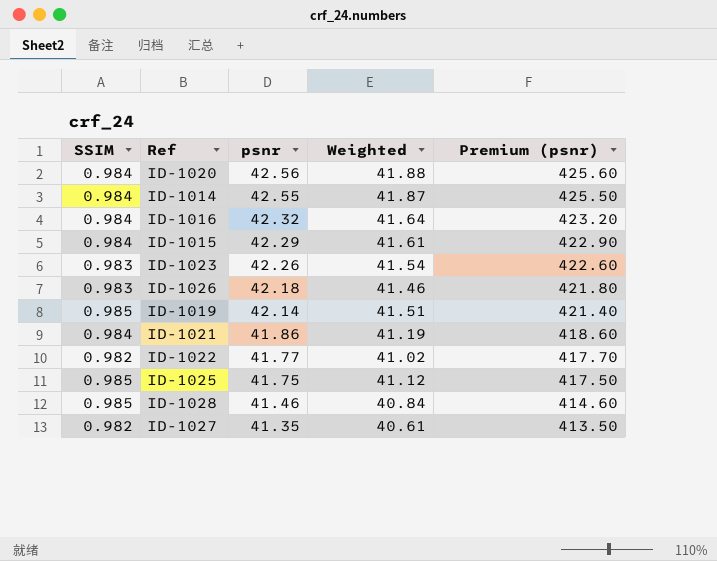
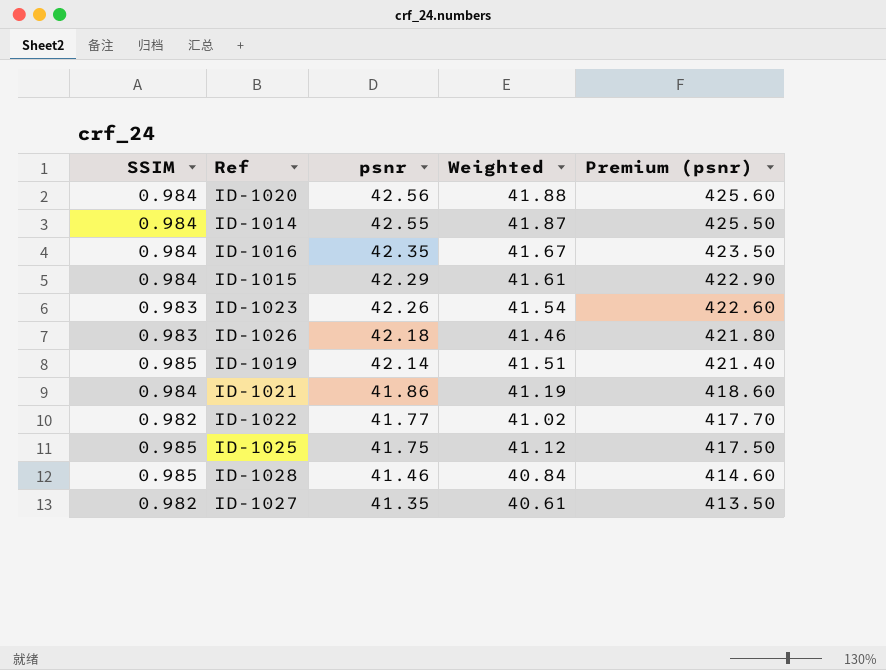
ID-1016 | psnr: 42.32 -> 42.35
ID-1016 | Weighted: 41.64 -> 41.67
ID-1016 | Premium (psnr): 423.20 -> 423.50

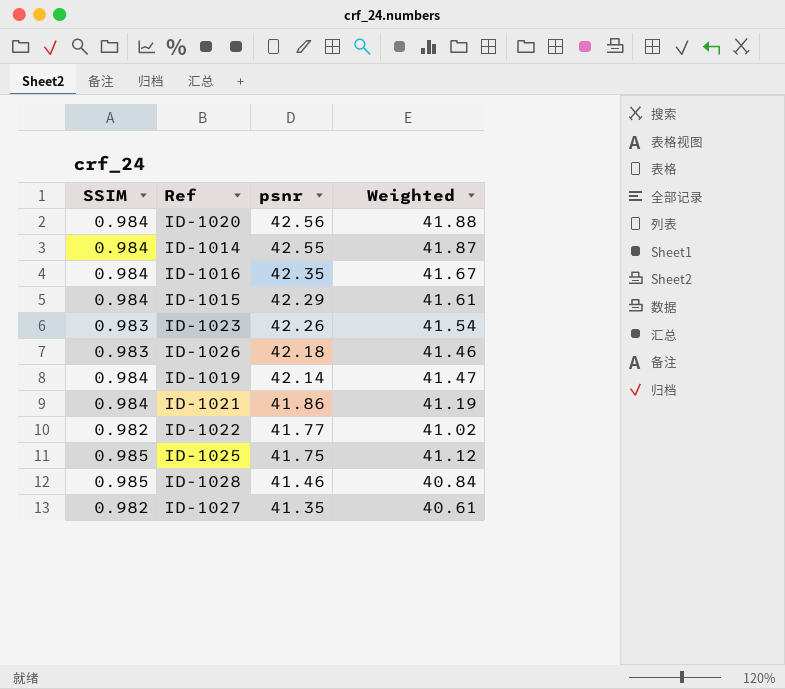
column Premium (psnr) | formula: [psnr] * 10 -> none
ID-1019 | SSIM: 0.985 -> 0.984
ID-1019 | Weighted: 41.51 -> 41.47

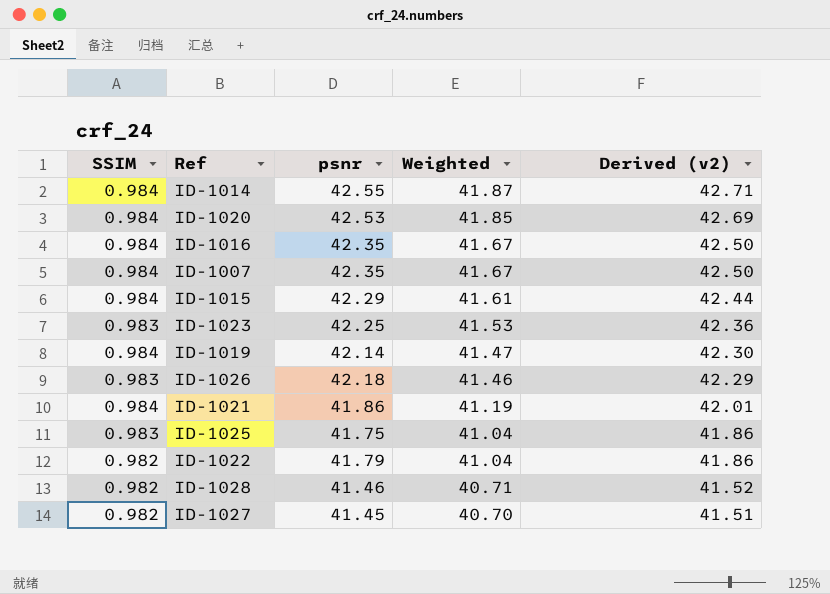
row order: psnr descending -> Weighted descending
column Derived (v2) | formula: none -> [Weighted] * 1.02
ID-1020 | psnr: 42.56 -> 42.53
ID-1020 | Weighted: 41.88 -> 41.85
row ID-1007: none -> 0.984 | 42.35 | 41.67 | 42.50
ID-1023 | psnr: 42.26 -> 42.25
ID-1023 | Weighted: 41.54 -> 41.53
ID-1025 | SSIM: 0.985 -> 0.983
ID-1025 | Weighted: 41.12 -> 41.04
ID-1022 | psnr: 41.77 -> 41.79
ID-1022 | Weighted: 41.02 -> 41.04
ID-1028 | SSIM: 0.985 -> 0.982
ID-1028 | Weighted: 40.84 -> 40.71
ID-1027 | psnr: 41.35 -> 41.45
ID-1027 | Weighted: 40.61 -> 40.70

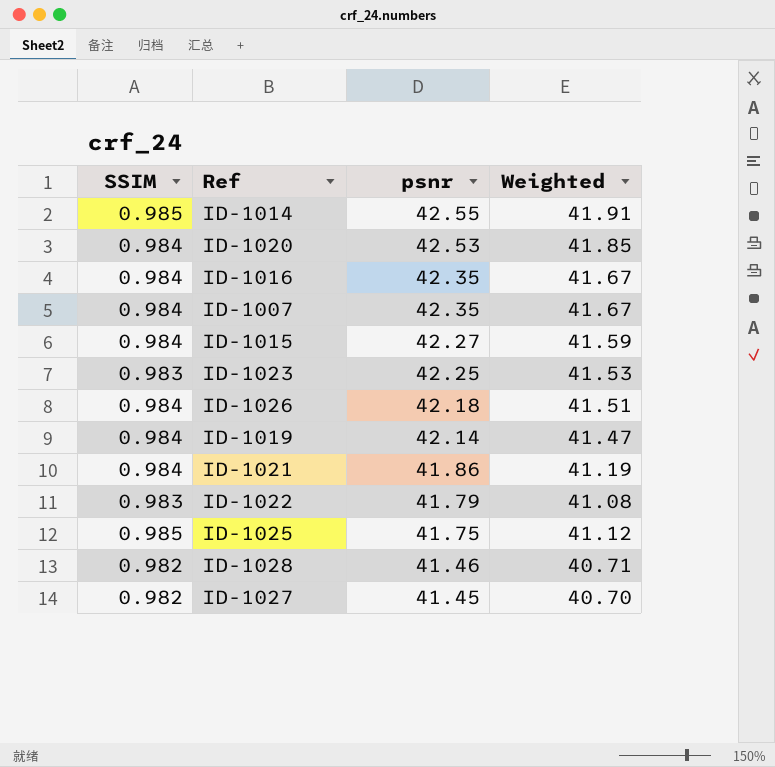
row order: Weighted descending -> psnr descending
column Derived (v2) | formula: [Weighted] * 1.02 -> none
ID-1014 | SSIM: 0.984 -> 0.985
ID-1014 | Weighted: 41.87 -> 41.91
ID-1015 | psnr: 42.29 -> 42.27
ID-1015 | Weighted: 41.61 -> 41.59
ID-1026 | SSIM: 0.983 -> 0.984
ID-1026 | Weighted: 41.46 -> 41.51
ID-1022 | SSIM: 0.982 -> 0.983
ID-1022 | Weighted: 41.04 -> 41.08
ID-1025 | SSIM: 0.983 -> 0.985
ID-1025 | Weighted: 41.04 -> 41.12

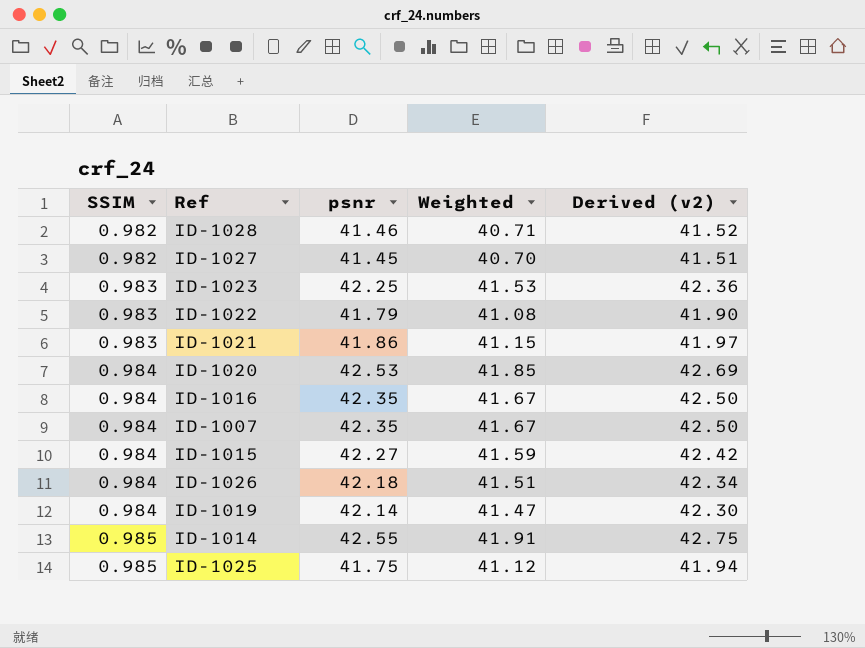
row order: psnr descending -> SSIM ascending
column Derived (v2) | formula: none -> [Weighted] * 1.02
ID-1021 | SSIM: 0.984 -> 0.983
ID-1021 | Weighted: 41.19 -> 41.15

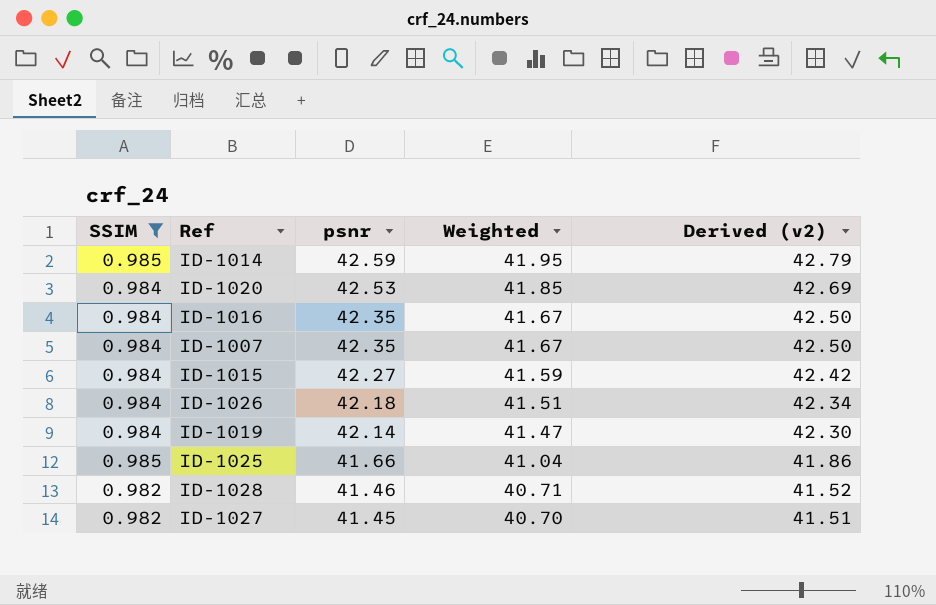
filter: none -> SSIM != 0.983
row order: SSIM ascending -> psnr descending
ID-1014 | psnr: 42.55 -> 42.59
ID-1014 | Weighted: 41.91 -> 41.95
ID-1014 | Derived (v2): 42.75 -> 42.79
ID-1025 | psnr: 41.75 -> 41.66
ID-1025 | Weighted: 41.12 -> 41.04
ID-1025 | Derived (v2): 41.94 -> 41.86

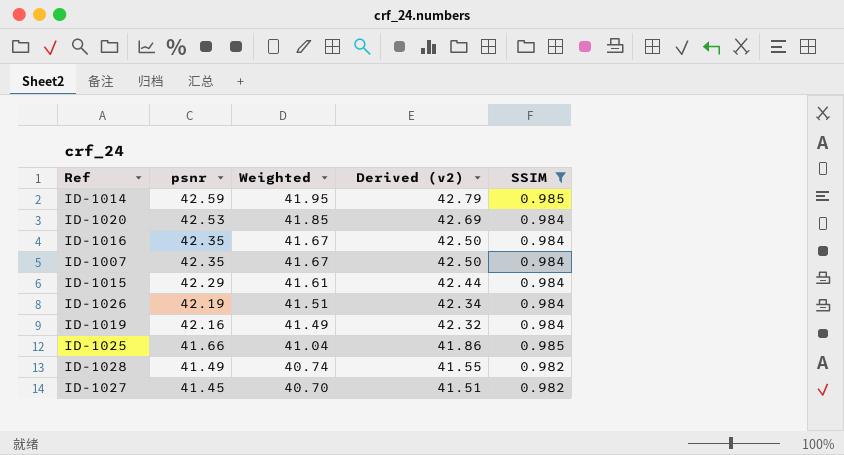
column SSIM | position: 1 -> 5
ID-1015 | psnr: 42.27 -> 42.29
ID-1015 | Weighted: 41.59 -> 41.61
ID-1015 | Derived (v2): 42.42 -> 42.44
ID-1026 | psnr: 42.18 -> 42.19
ID-1019 | psnr: 42.14 -> 42.16
ID-1019 | Weighted: 41.47 -> 41.49
ID-1019 | Derived (v2): 42.30 -> 42.32
ID-1028 | psnr: 41.46 -> 41.49
ID-1028 | Weighted: 40.71 -> 40.74
ID-1028 | Derived (v2): 41.52 -> 41.55

